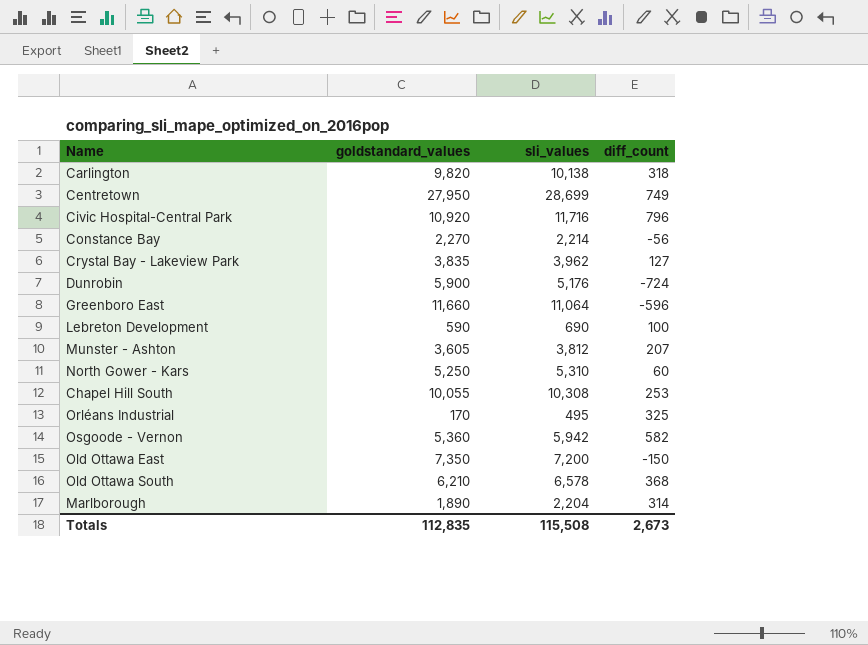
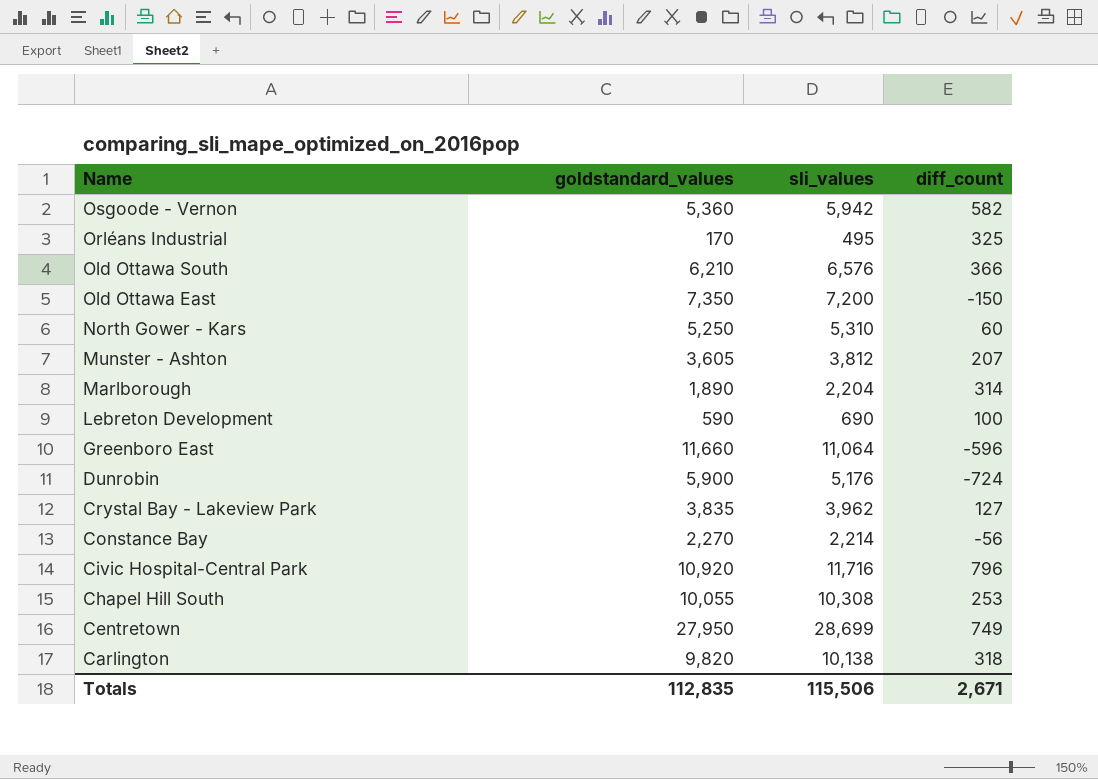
row order: none -> Name descending
Old Ottawa South | sli_values: 6,578 -> 6,576
Old Ottawa South | diff_count: 368 -> 366
Totals | sli_values: 115,508 -> 115,506
Totals | diff_count: 2,673 -> 2,671

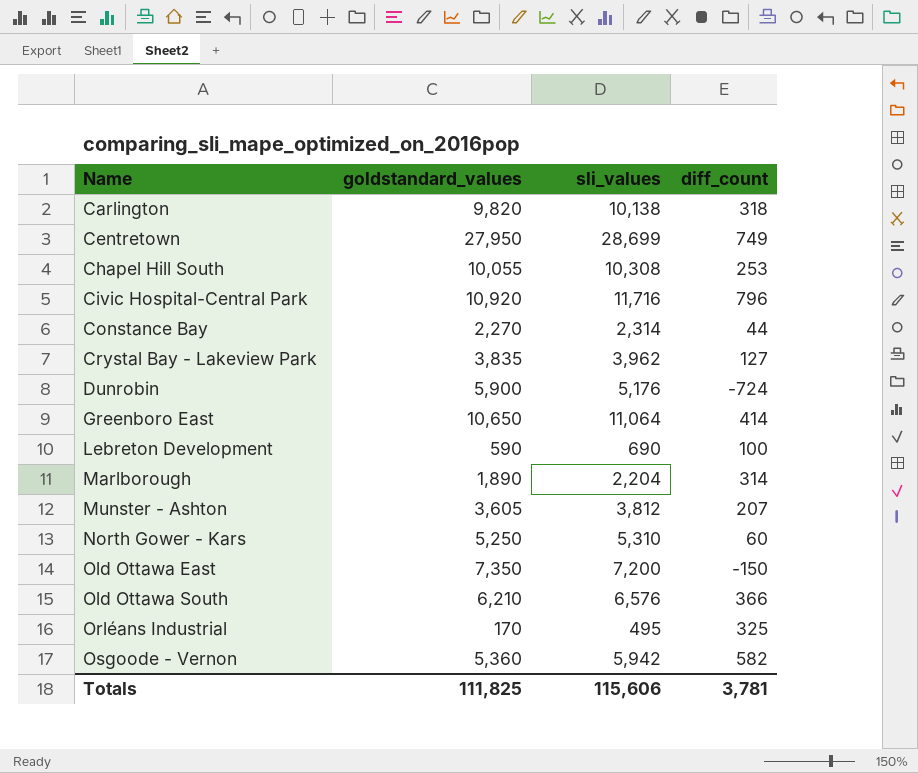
row order: Name descending -> Name ascending
Constance Bay | sli_values: 2,214 -> 2,314
Constance Bay | diff_count: -56 -> 44
Greenboro East | goldstandard_values: 11,660 -> 10,650
Greenboro East | diff_count: -596 -> 414
Totals | goldstandard_values: 112,835 -> 111,825
Totals | sli_values: 115,506 -> 115,606
Totals | diff_count: 2,671 -> 3,781

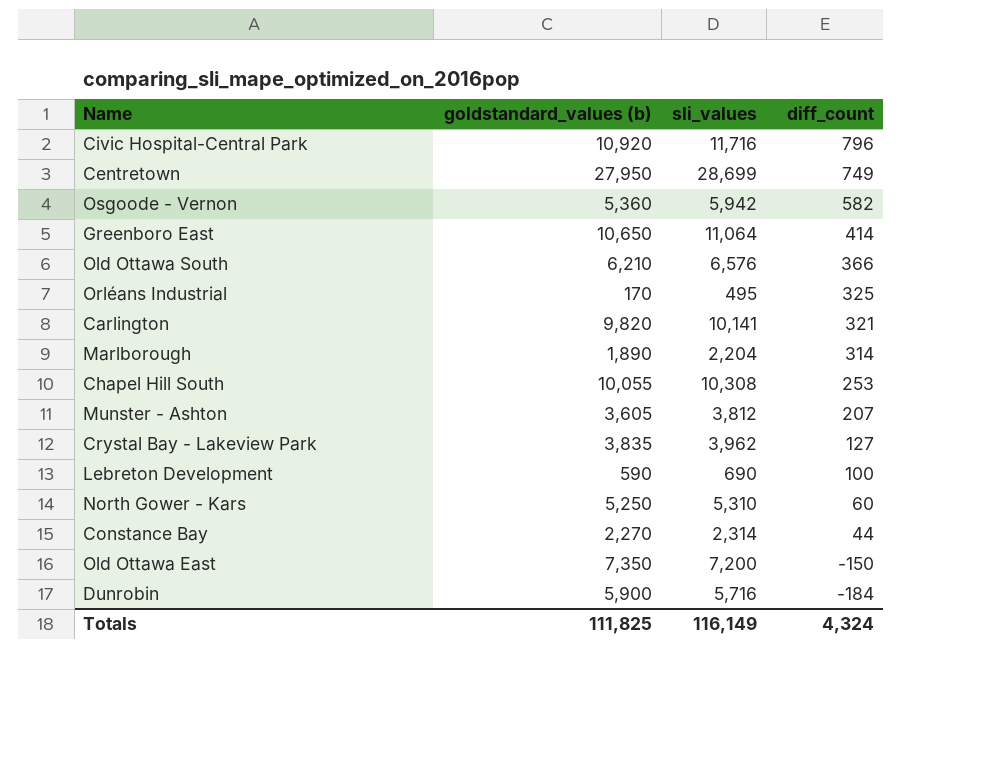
row order: Name ascending -> diff_count descending
column name: goldstandard_values -> goldstandard_values (b)
Carlington | sli_values: 10,138 -> 10,141
Carlington | diff_count: 318 -> 321
Dunrobin | sli_values: 5,176 -> 5,716
Dunrobin | diff_count: -724 -> -184
Totals | sli_values: 115,606 -> 116,149
Totals | diff_count: 3,781 -> 4,324

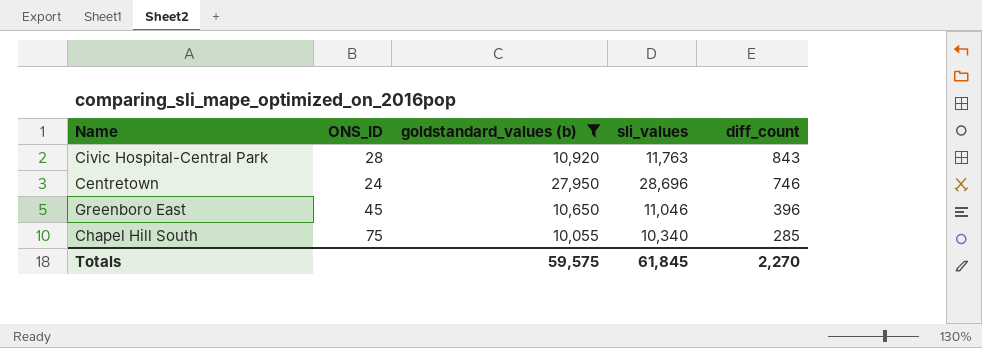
filter: none -> goldstandard_values (b) >= 10,055
column ONS_ID | position: none -> 2
Civic Hospital-Central Park | sli_values: 11,716 -> 11,763
Civic Hospital-Central Park | diff_count: 796 -> 843
Centretown | sli_values: 28,699 -> 28,696
Centretown | diff_count: 749 -> 746
Greenboro East | sli_values: 11,064 -> 11,046
Greenboro East | diff_count: 414 -> 396
Chapel Hill South | sli_values: 10,308 -> 10,340
Chapel Hill South | diff_count: 253 -> 285
Totals | goldstandard_values (b): 111,825 -> 59,575
Totals | sli_values: 116,149 -> 61,845
Totals | diff_count: 4,324 -> 2,270

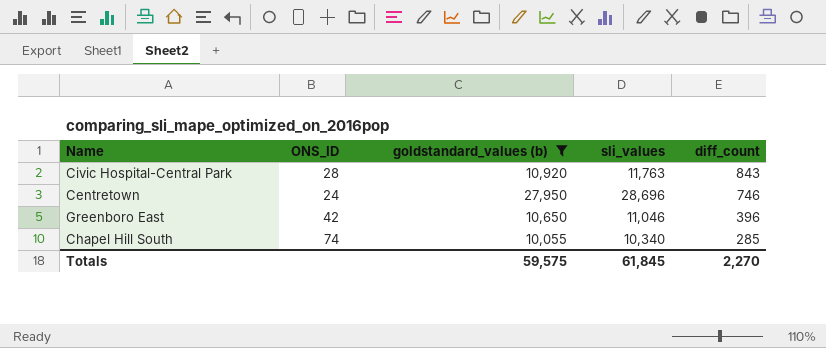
Greenboro East | ONS_ID: 45 -> 42
Chapel Hill South | ONS_ID: 75 -> 74

